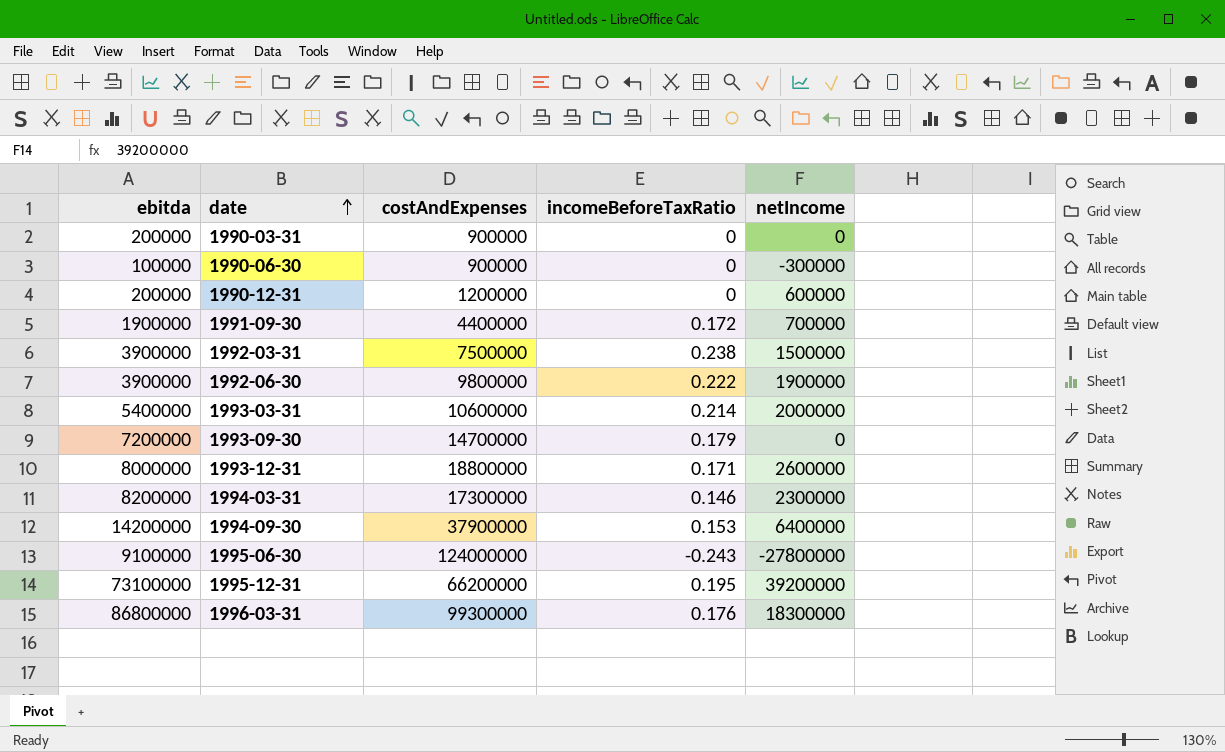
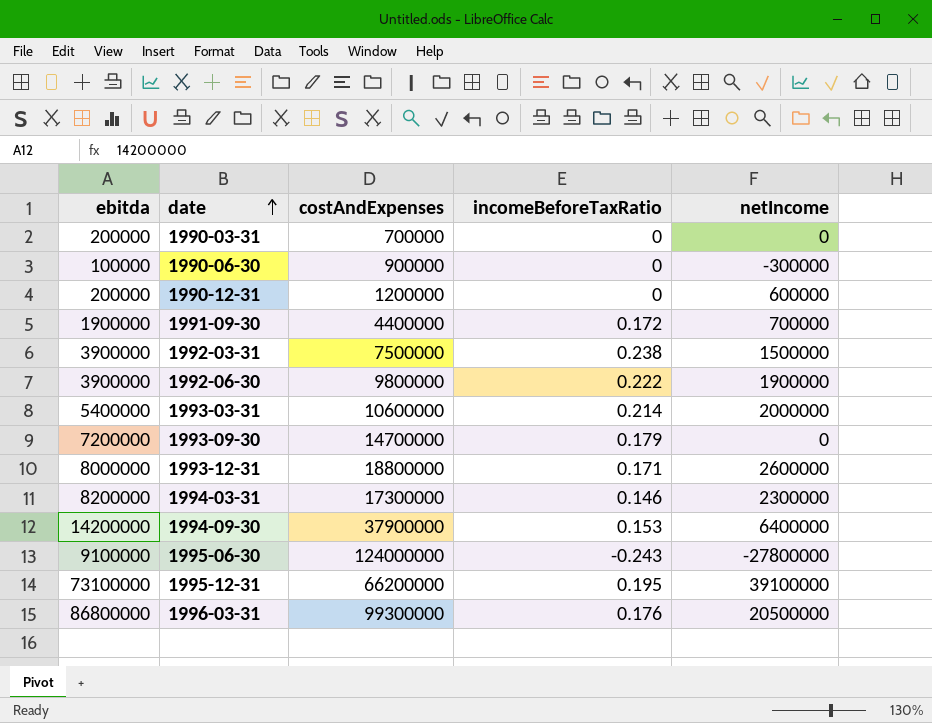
1990-03-31 | costAndExpenses: 900000 -> 700000
1995-12-31 | netIncome: 39200000 -> 39100000
1996-03-31 | netIncome: 18300000 -> 20500000

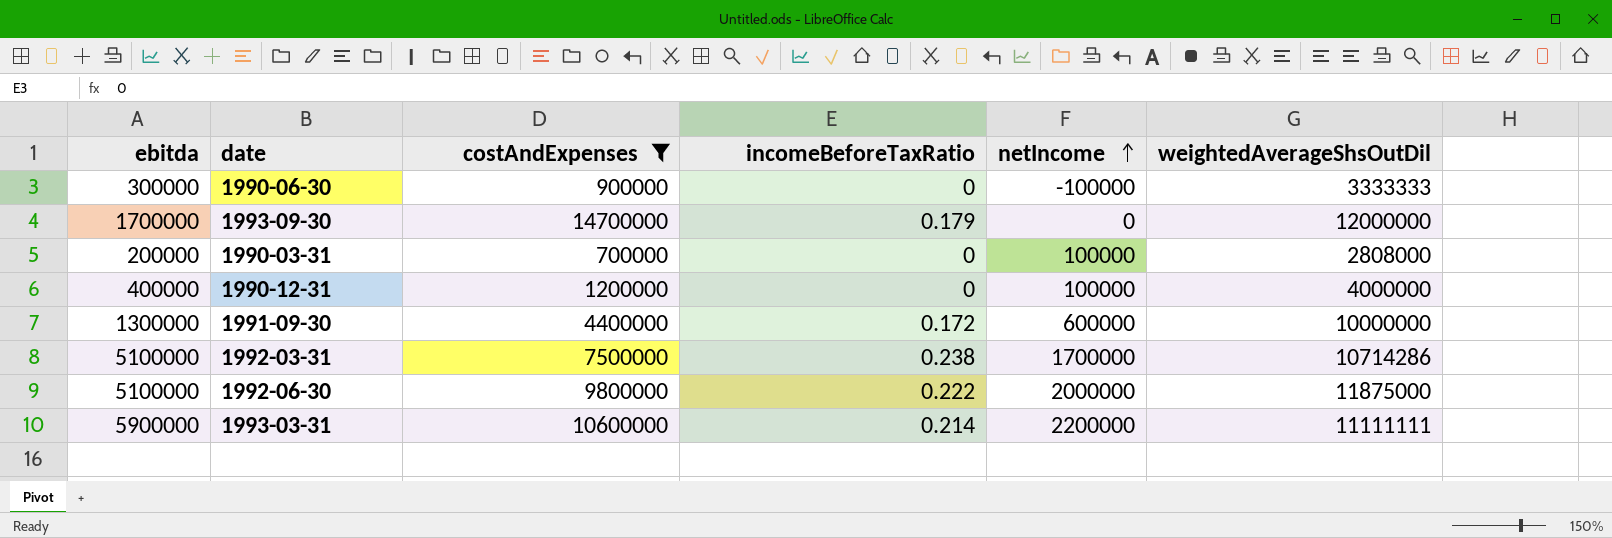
filter: none -> costAndExpenses <= 14700000
row order: date ascending -> netIncome ascending
column weightedAverageShsOutDil | position: none -> 6
1990-06-30 | ebitda: 100000 -> 300000
1990-06-30 | netIncome: -300000 -> -100000
1993-09-30 | ebitda: 7200000 -> 1700000
1990-03-31 | netIncome: 0 -> 100000
1990-12-31 | ebitda: 200000 -> 400000
1990-12-31 | netIncome: 600000 -> 100000
1991-09-30 | ebitda: 1900000 -> 1300000
1991-09-30 | netIncome: 700000 -> 600000
1992-03-31 | ebitda: 3900000 -> 5100000
1992-03-31 | netIncome: 1500000 -> 1700000
1992-06-30 | ebitda: 3900000 -> 5100000
1992-06-30 | netIncome: 1900000 -> 2000000
1993-03-31 | ebitda: 5400000 -> 5900000
1993-03-31 | netIncome: 2000000 -> 2200000

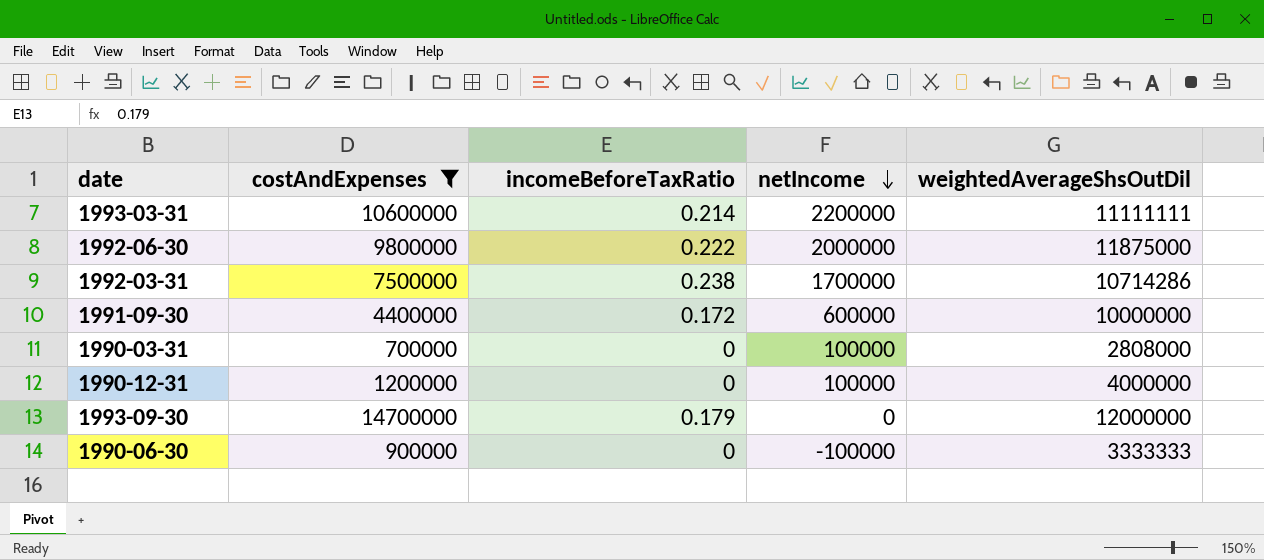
row order: netIncome ascending -> netIncome descending
column ebitda | position: 1 -> none

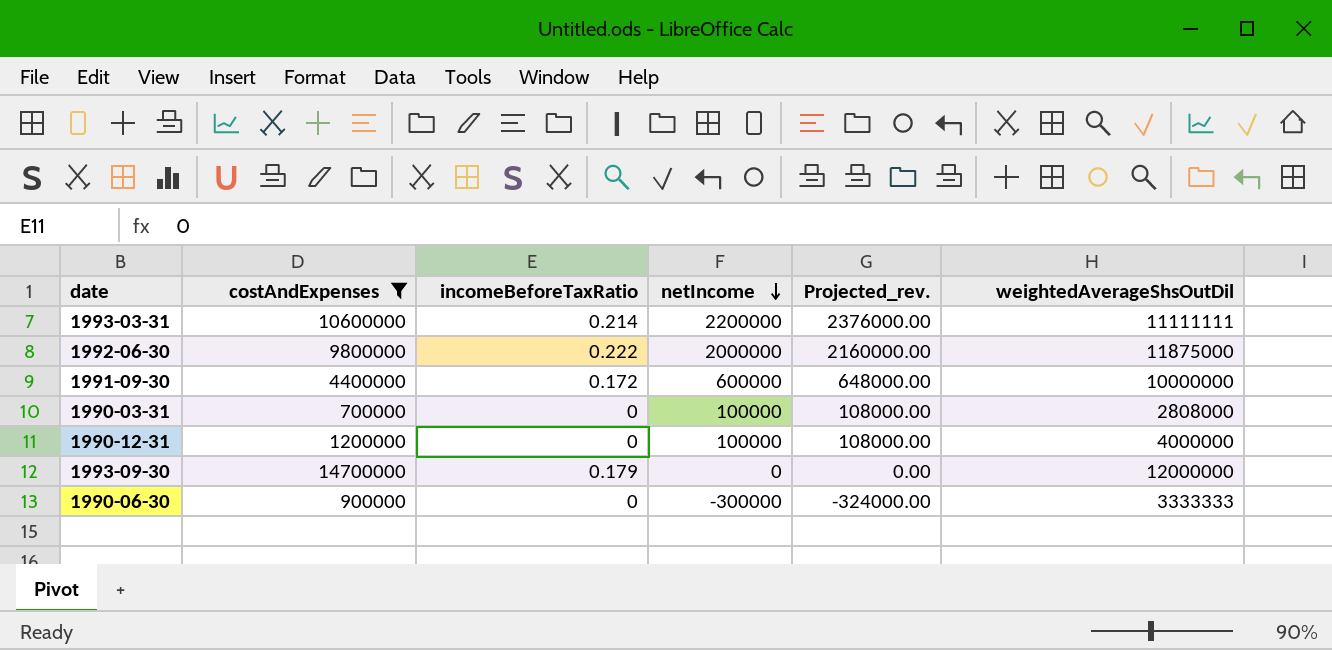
column Projected_rev. | formula: none -> [netIncome] * 1.08
row 1992-03-31: 7500000 | 0.238 | 1700000 | 10714286 -> none
1990-06-30 | netIncome: -100000 -> -300000

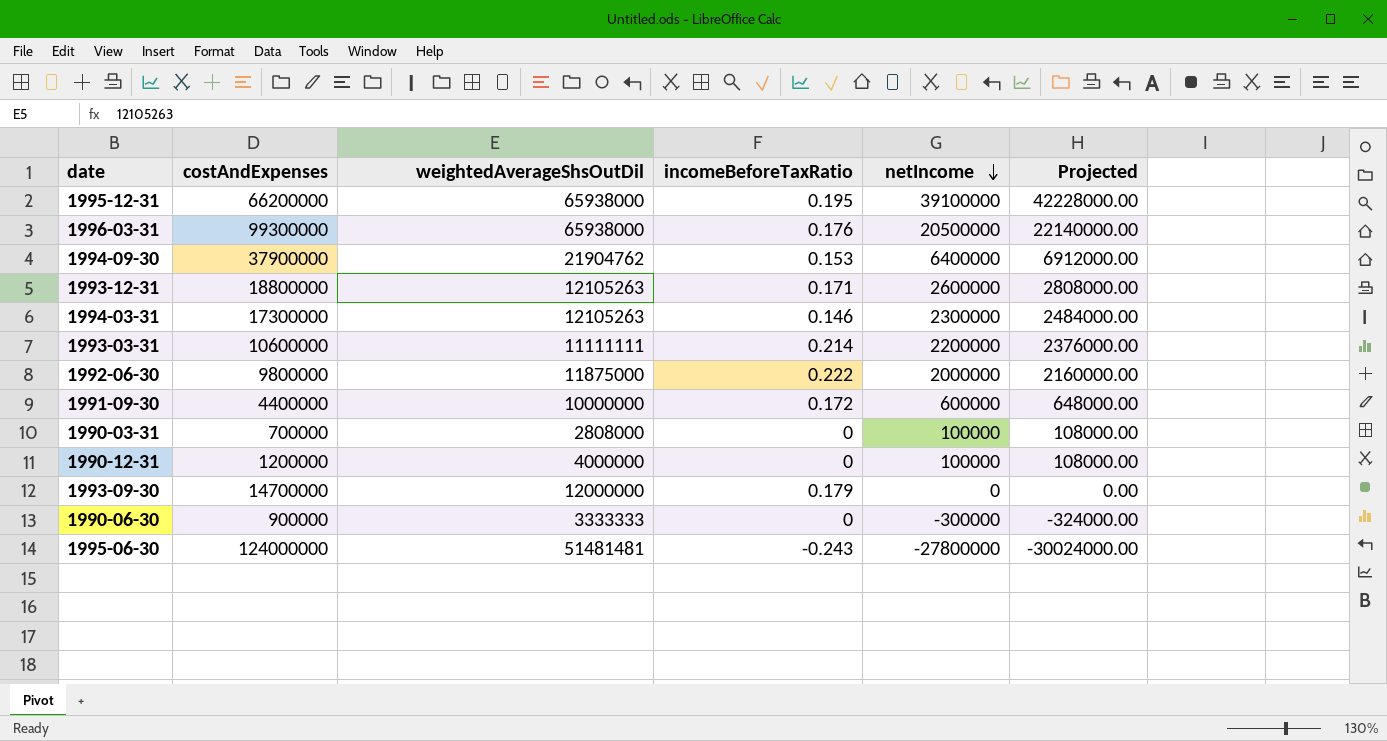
filter: costAndExpenses <= 14700000 -> none
column weightedAverageShsOutDil | position: 6 -> 3
column name: Projected_rev. -> Projected

